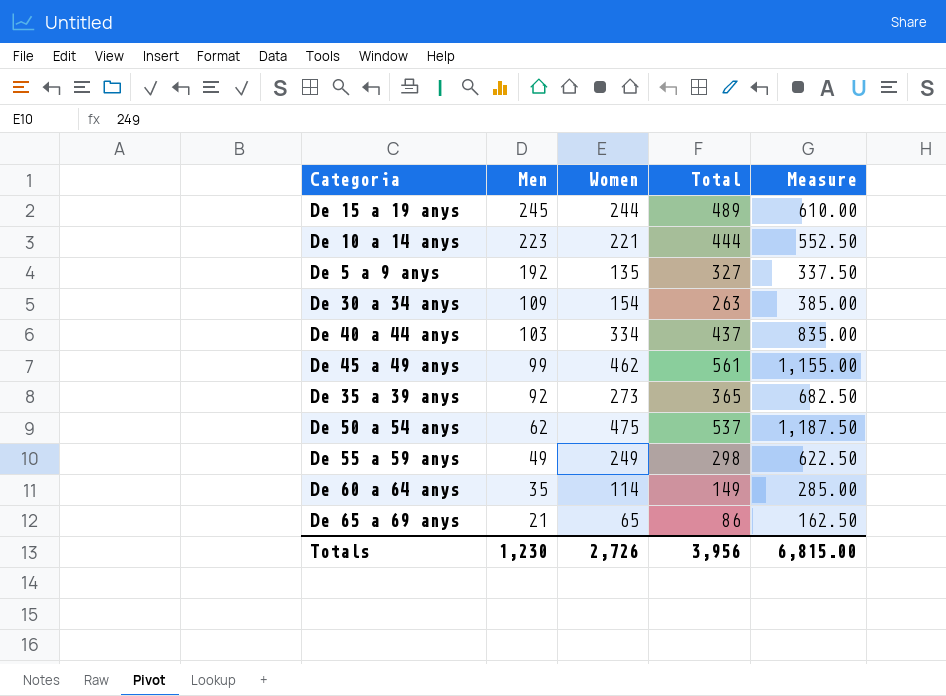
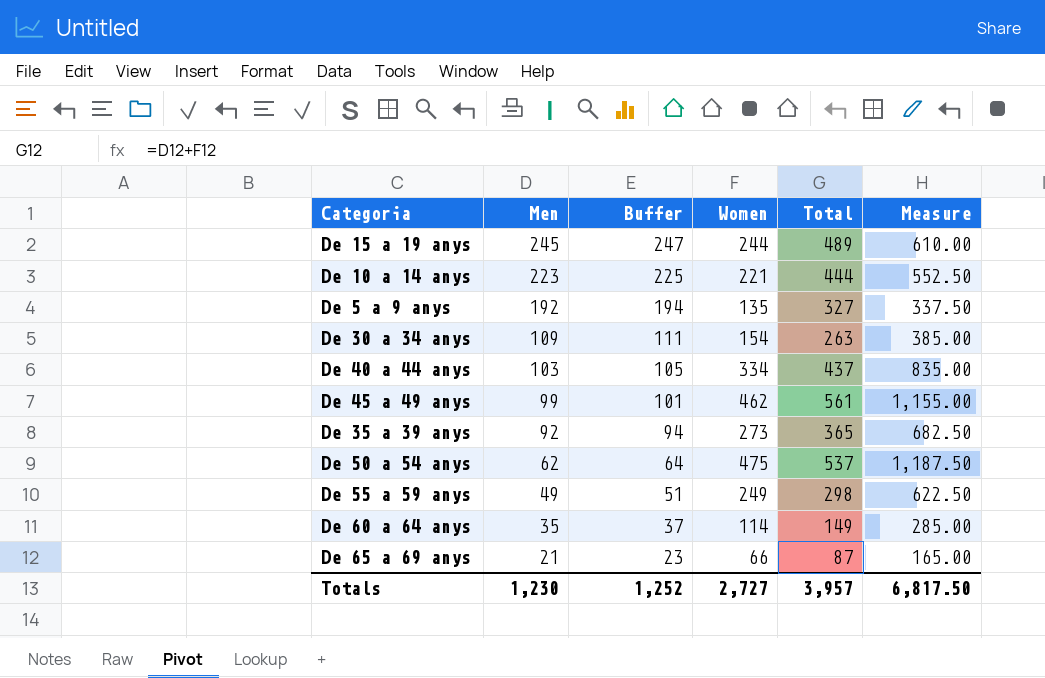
column Buffer | formula: none -> [Men] + 2
De 65 a 69 anys | Women: 65 -> 66
De 65 a 69 anys | Total: 86 -> 87
De 65 a 69 anys | Measure: 162.50 -> 165.00
Totals | Women: 2,726 -> 2,727
Totals | Total: 3,956 -> 3,957
Totals | Measure: 6,815.00 -> 6,817.50

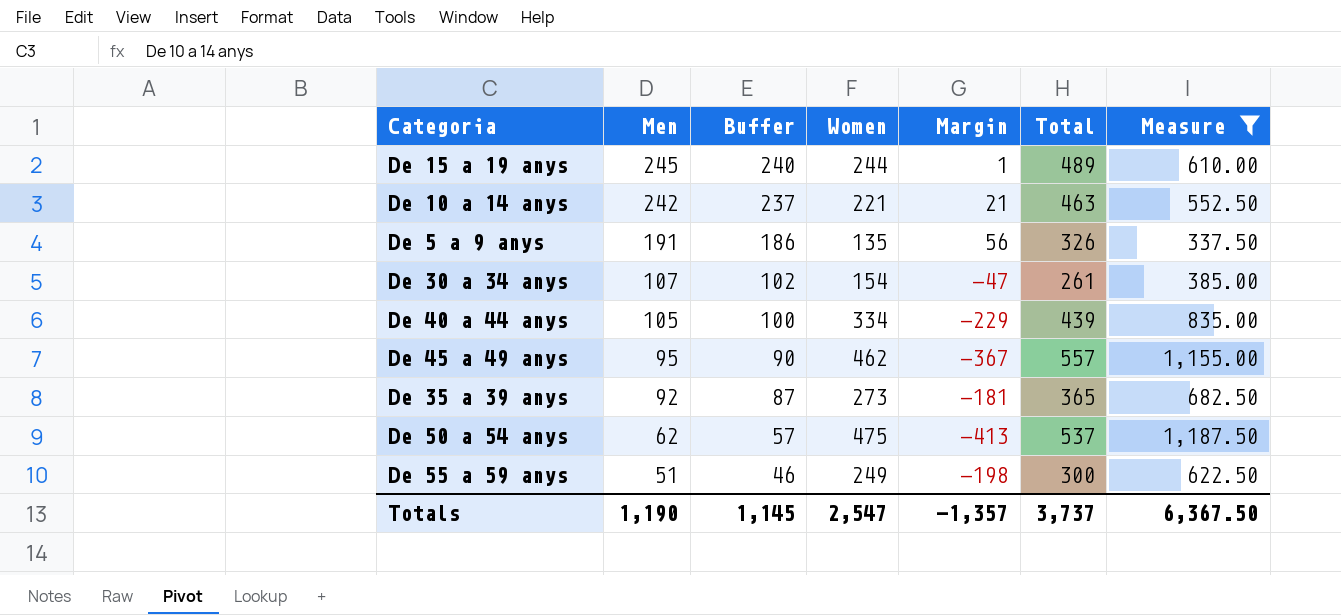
filter: none -> Measure >= 337.50
column Buffer | formula: [Men] + 2 -> [Men] - 5
column Margin | formula: none -> [Men] - [Women]
De 10 a 14 anys | Men: 223 -> 242
De 10 a 14 anys | Total: 444 -> 463
De 5 a 9 anys | Men: 192 -> 191
De 5 a 9 anys | Total: 327 -> 326
De 30 a 34 anys | Men: 109 -> 107
De 30 a 34 anys | Total: 263 -> 261
De 40 a 44 anys | Men: 103 -> 105
De 40 a 44 anys | Total: 437 -> 439
De 45 a 49 anys | Men: 99 -> 95
De 45 a 49 anys | Total: 561 -> 557
De 55 a 59 anys | Men: 49 -> 51
De 55 a 59 anys | Total: 298 -> 300
Totals | Men: 1,230 -> 1,190
Totals | Buffer: 1,252 -> 1,145
Totals | Women: 2,727 -> 2,547
Totals | Total: 3,957 -> 3,737
Totals | Measure: 6,817.50 -> 6,367.50

